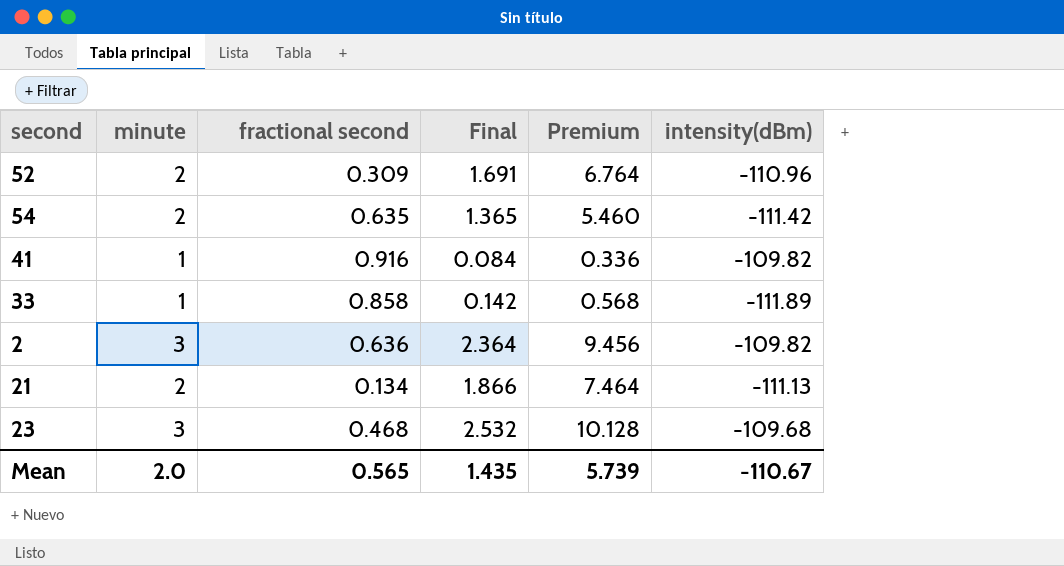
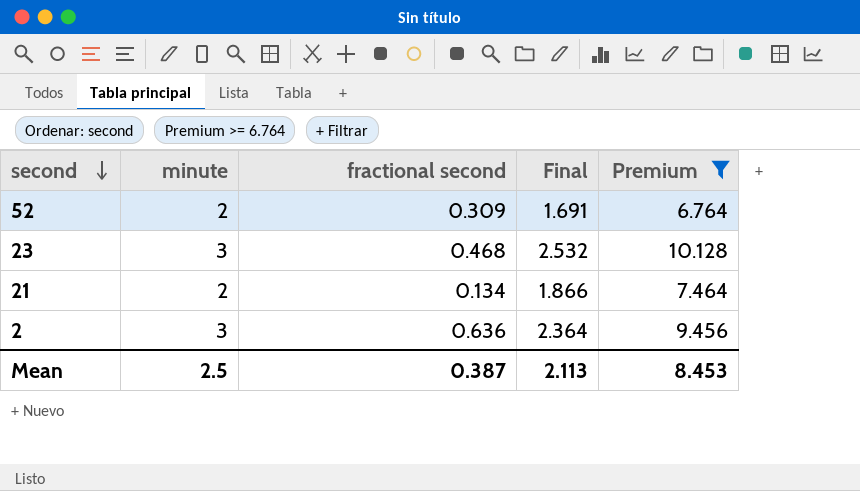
filter: none -> Premium >= 6.764
row order: none -> second descending
column intensity(dBm) | position: 6 -> none
Mean | minute: 2.0 -> 2.5
Mean | fractional second: 0.565 -> 0.387
Mean | Final: 1.435 -> 2.113
Mean | Premium: 5.739 -> 8.453

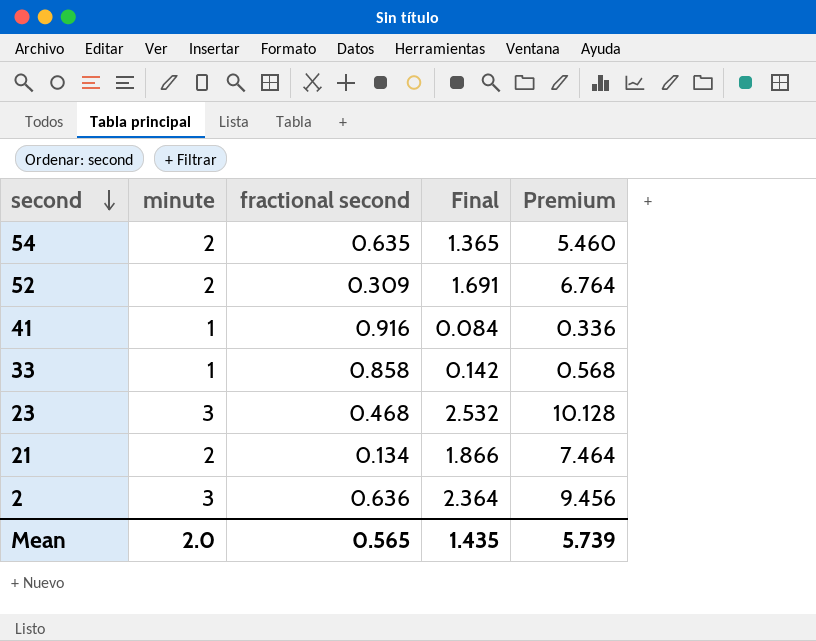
filter: Premium >= 6.764 -> none
Mean | minute: 2.5 -> 2.0
Mean | fractional second: 0.387 -> 0.565
Mean | Final: 2.113 -> 1.435
Mean | Premium: 8.453 -> 5.739

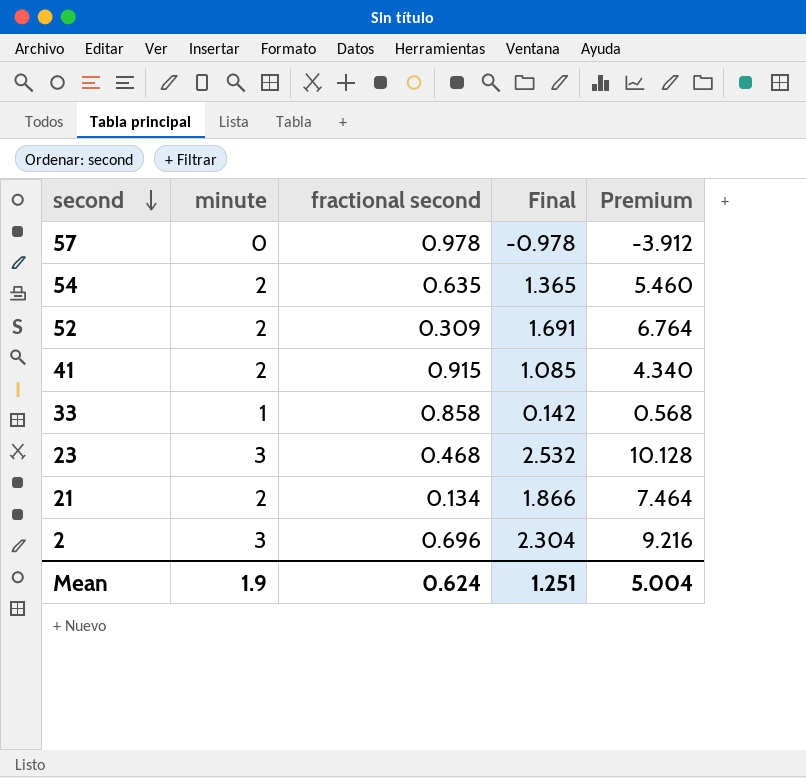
row 57: none -> 0 | 0.978 | -0.978 | -3.912
41 | minute: 1 -> 2
41 | fractional second: 0.916 -> 0.915
41 | Final: 0.084 -> 1.085
41 | Premium: 0.336 -> 4.340
2 | fractional second: 0.636 -> 0.696
2 | Final: 2.364 -> 2.304
2 | Premium: 9.456 -> 9.216
Mean | minute: 2.0 -> 1.9
Mean | fractional second: 0.565 -> 0.624
Mean | Final: 1.435 -> 1.251
Mean | Premium: 5.739 -> 5.004

